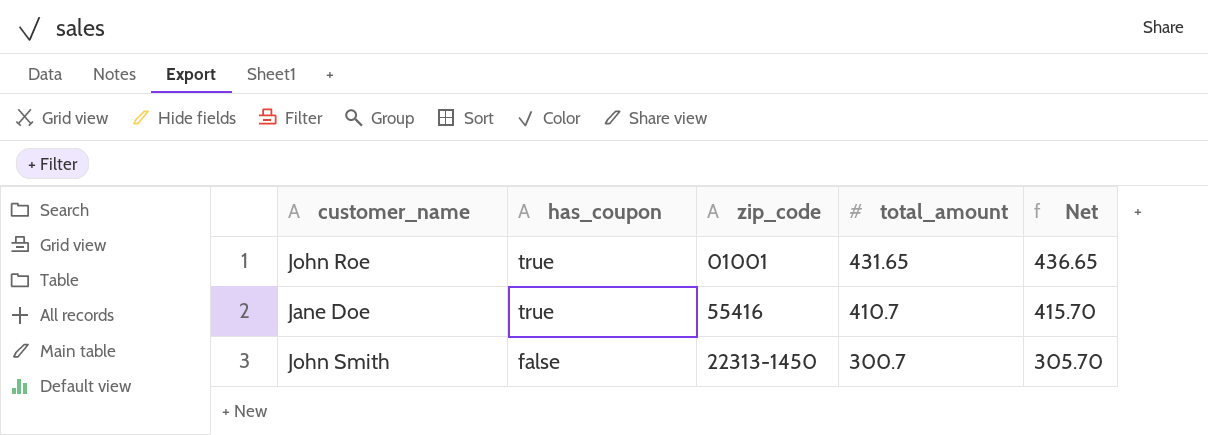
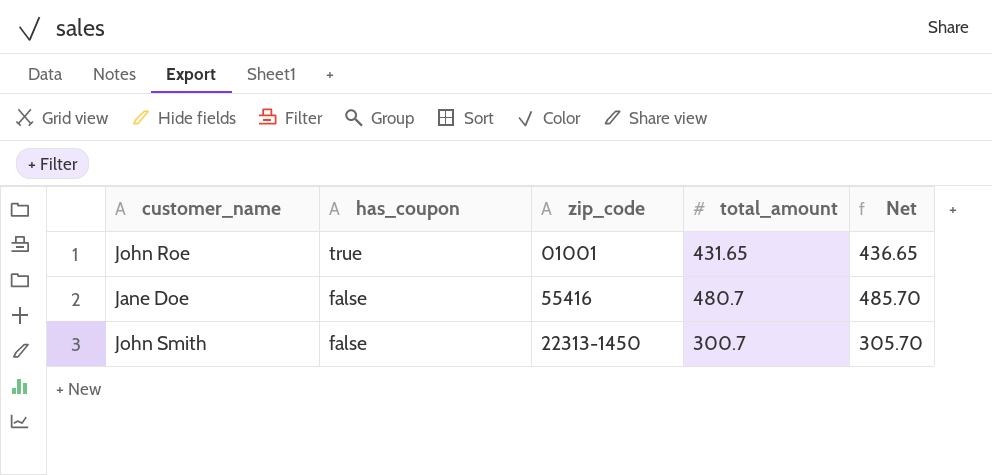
Jane Doe | has_coupon: true -> false
Jane Doe | total_amount: 410.7 -> 480.7
Jane Doe | Net: 415.70 -> 485.70

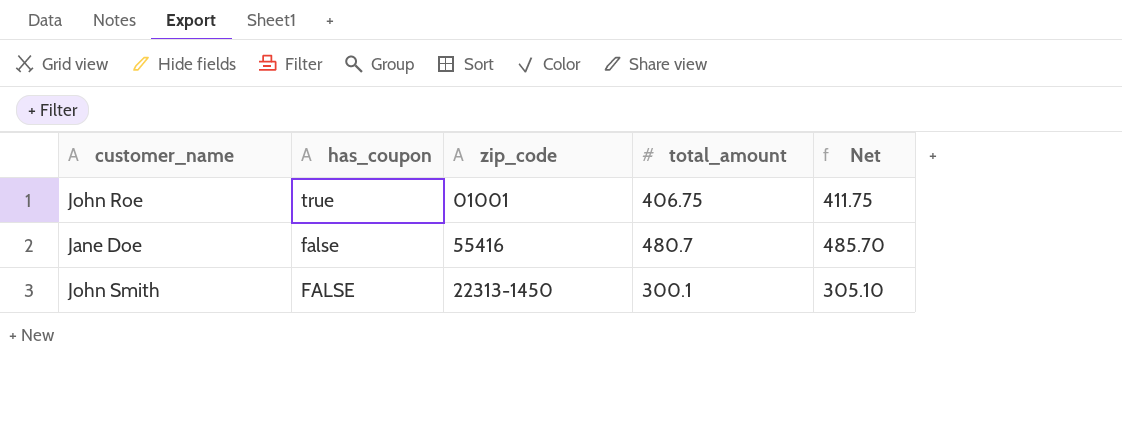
John Roe | total_amount: 431.65 -> 406.75
John Roe | Net: 436.65 -> 411.75
John Smith | has_coupon: false -> FALSE
John Smith | total_amount: 300.7 -> 300.1
John Smith | Net: 305.70 -> 305.10

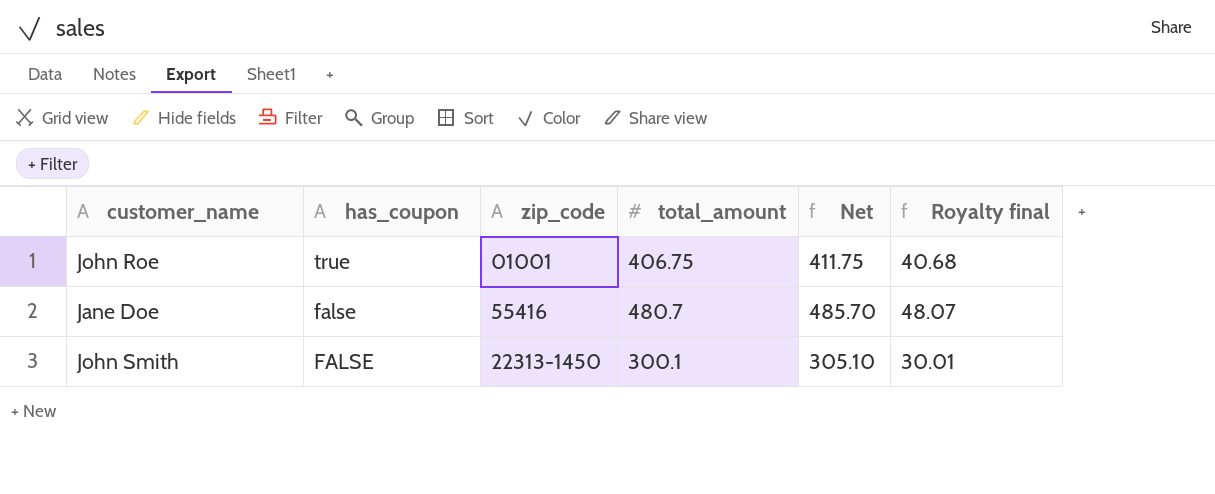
column Royalty final | formula: none -> [total_amount] * 0.1

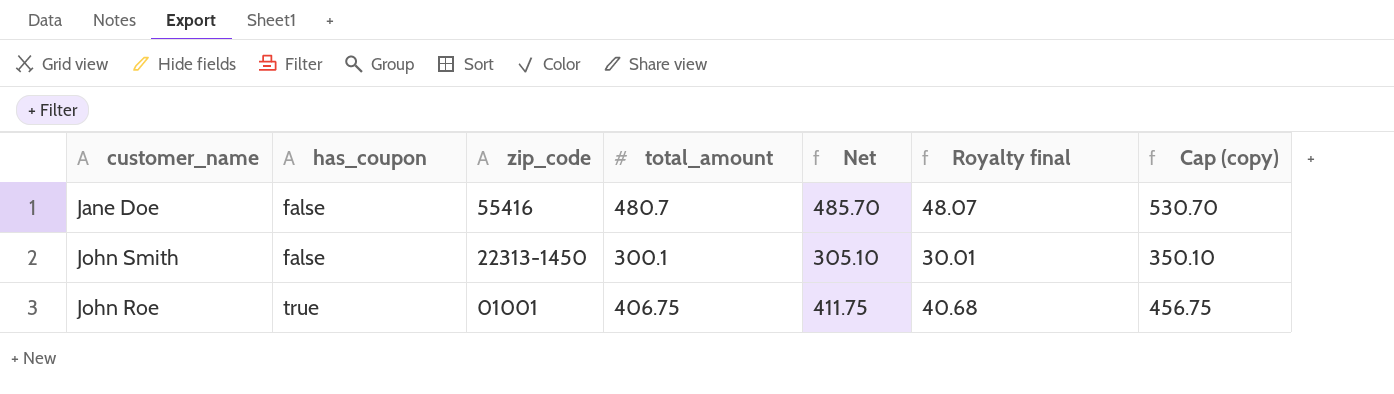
row order: has_coupon descending -> has_coupon ascending
column Cap (copy) | formula: none -> [total_amount] + 50
John Smith | has_coupon: FALSE -> false

